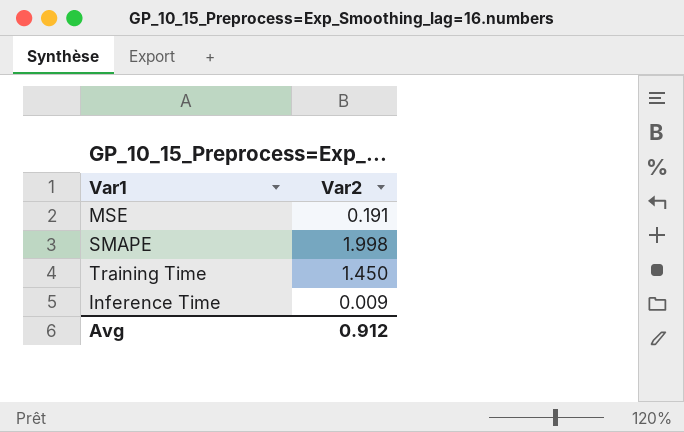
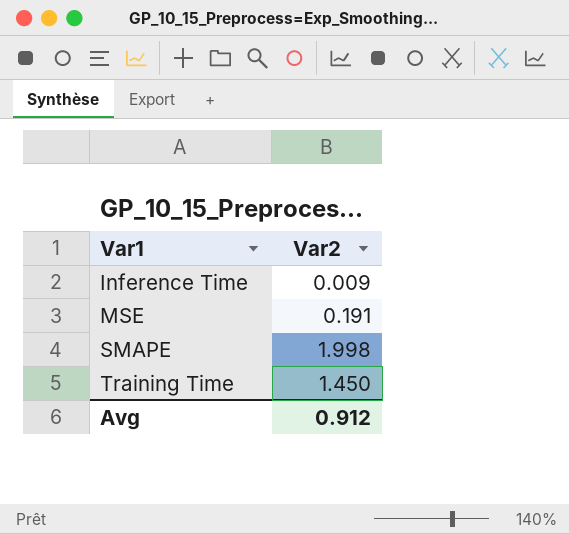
row order: none -> Var1 ascending

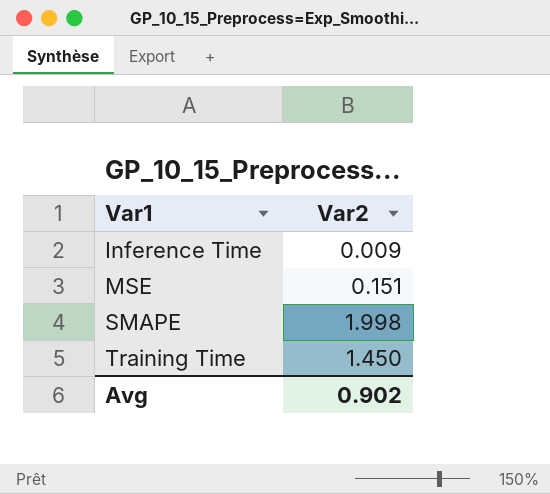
MSE | Var2: 0.191 -> 0.151
Avg | Var2: 0.912 -> 0.902

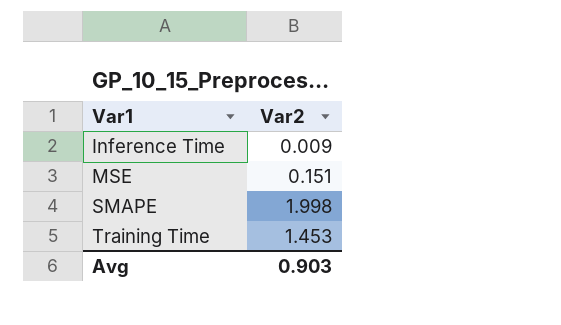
Training Time | Var2: 1.450 -> 1.453
Avg | Var2: 0.902 -> 0.903

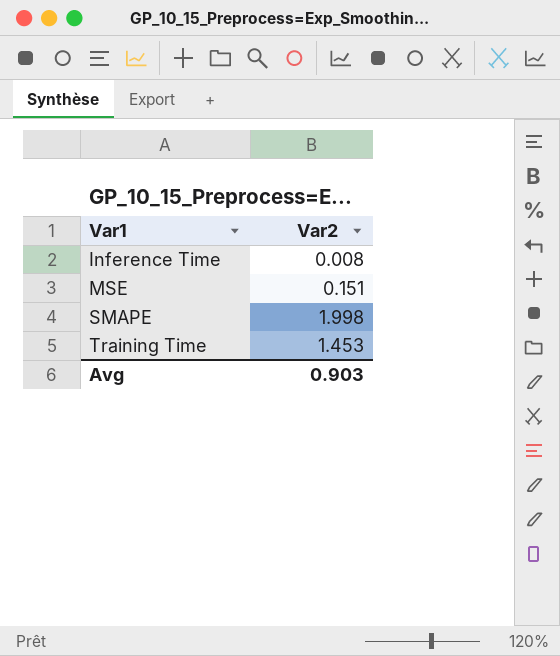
Inference Time | Var2: 0.009 -> 0.008

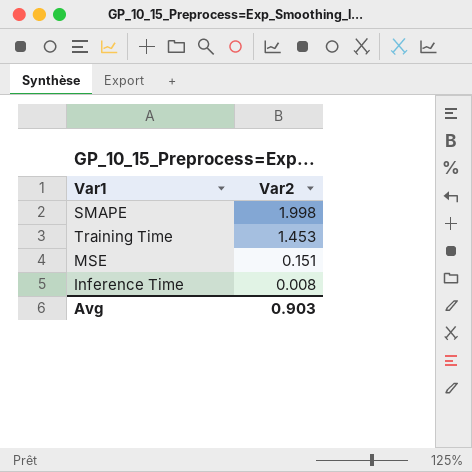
row order: Var1 ascending -> Var2 descending

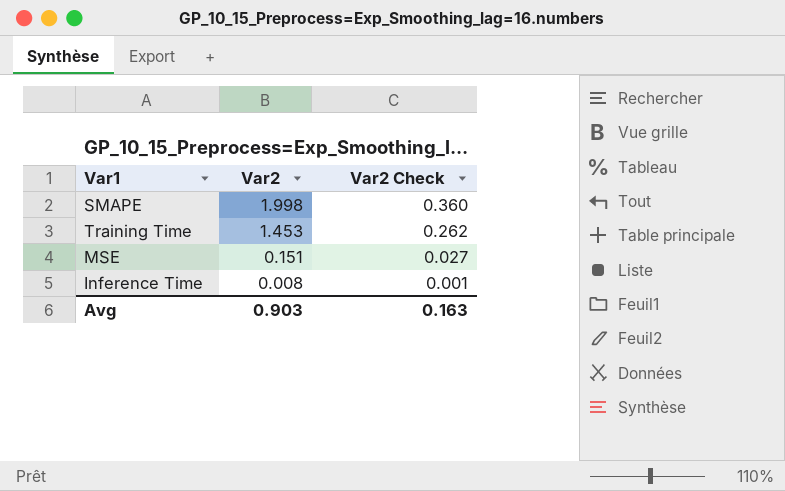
column Var2 Check | formula: none -> [Var2] * 0.18

